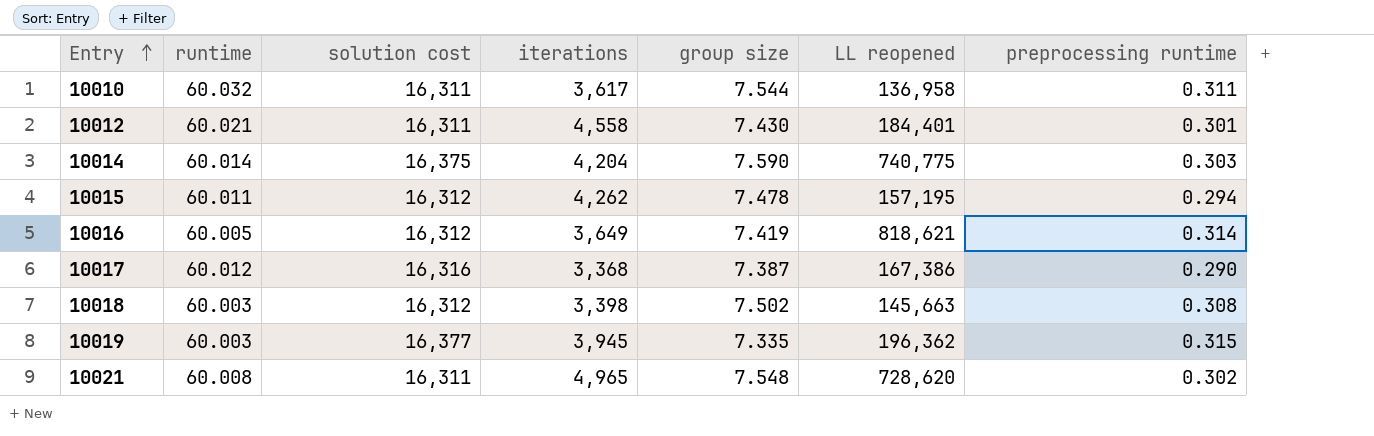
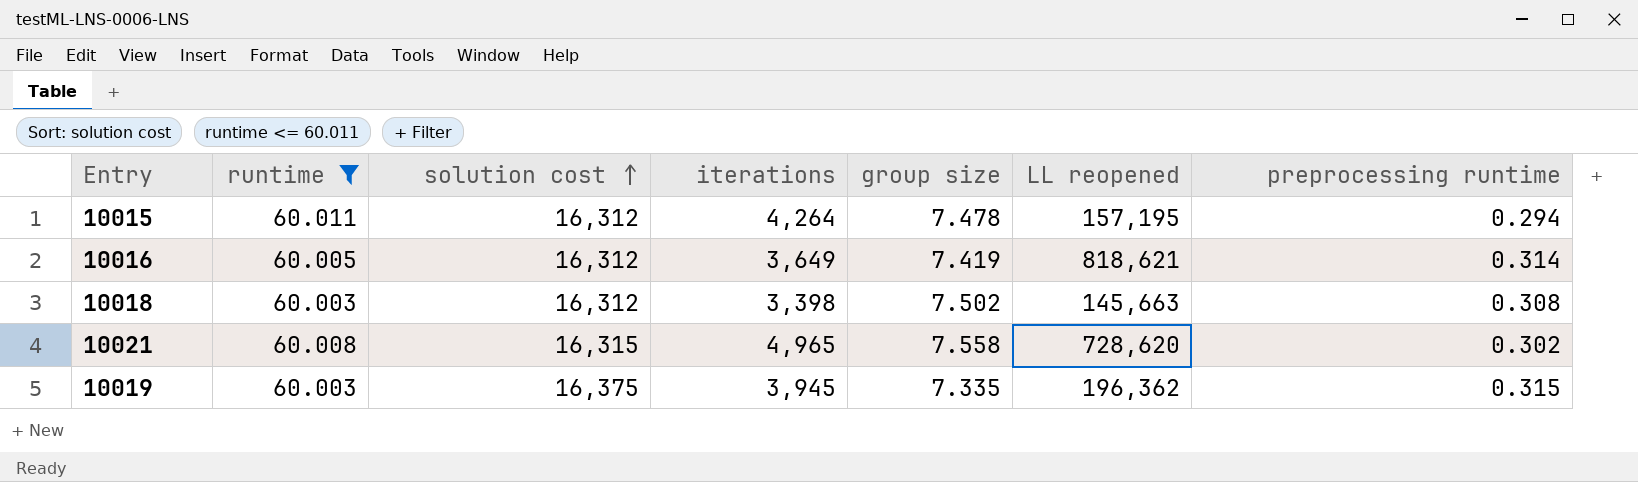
filter: none -> runtime <= 60.011
row order: Entry ascending -> solution cost ascending
10015 | iterations: 4,262 -> 4,264
10021 | solution cost: 16,311 -> 16,315
10021 | group size: 7.548 -> 7.558
10019 | solution cost: 16,377 -> 16,375

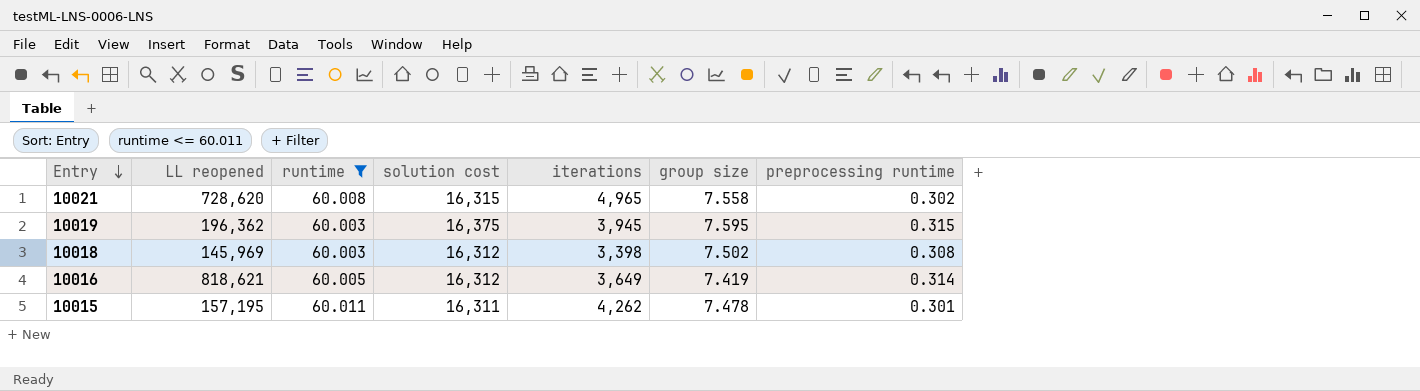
row order: solution cost ascending -> Entry descending
column LL reopened | position: 6 -> 2
10019 | group size: 7.335 -> 7.595
10018 | LL reopened: 145,663 -> 145,969
10015 | solution cost: 16,312 -> 16,311
10015 | iterations: 4,264 -> 4,262
10015 | preprocessing runtime: 0.294 -> 0.301

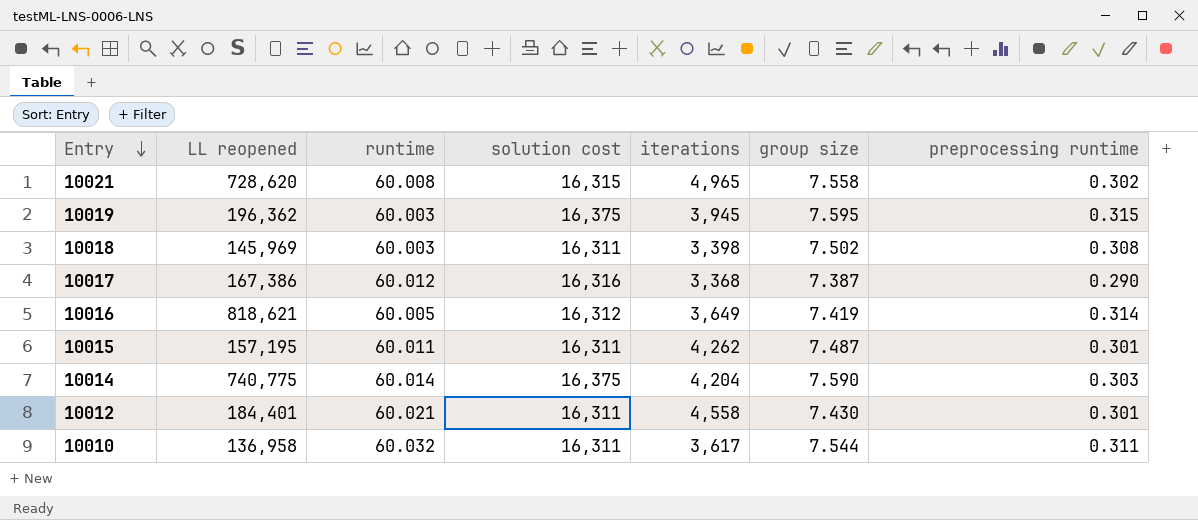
filter: runtime <= 60.011 -> none
10018 | solution cost: 16,312 -> 16,311
10015 | group size: 7.478 -> 7.487

